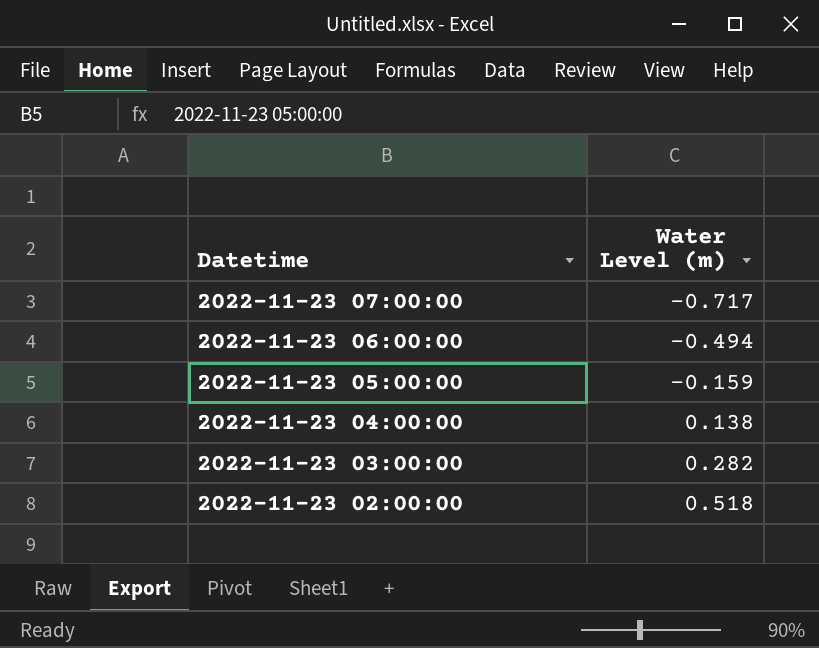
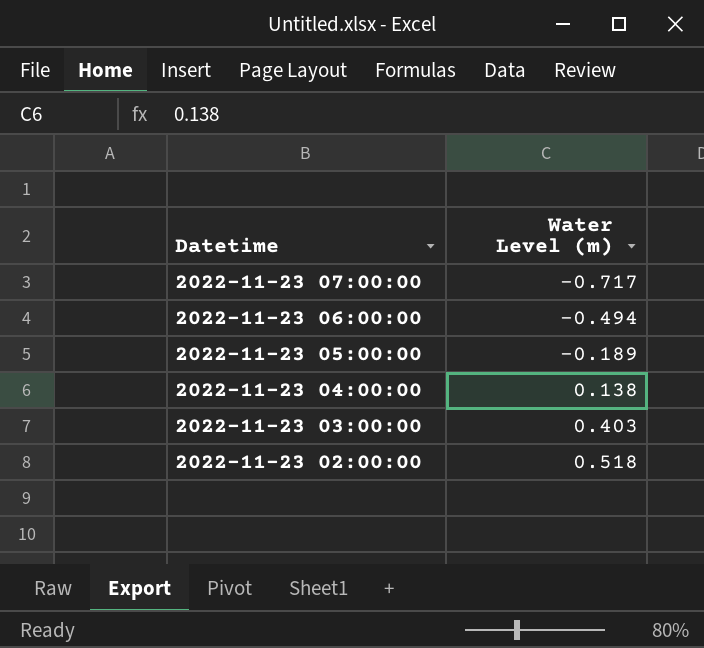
2022-11-23 05:00:00 | Water Level (m): -0.159 -> -0.189
2022-11-23 03:00:00 | Water Level (m): 0.282 -> 0.403

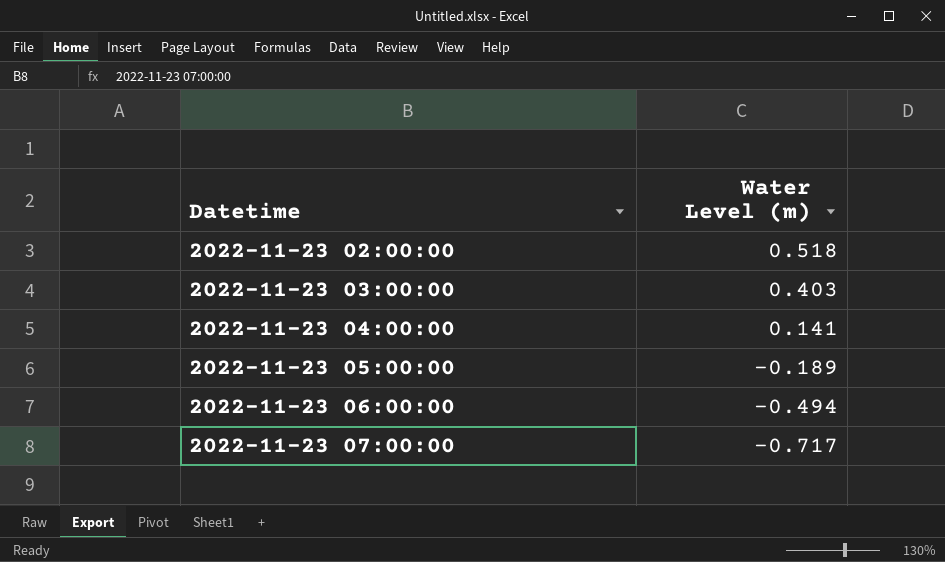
row order: Datetime descending -> Datetime ascending
2022-11-23 04:00:00 | Water Level (m): 0.138 -> 0.141

